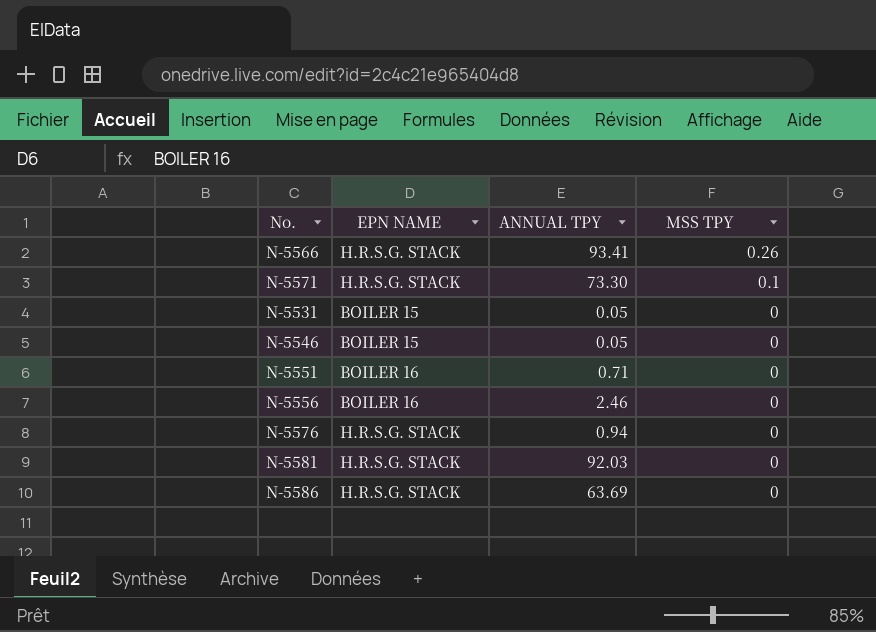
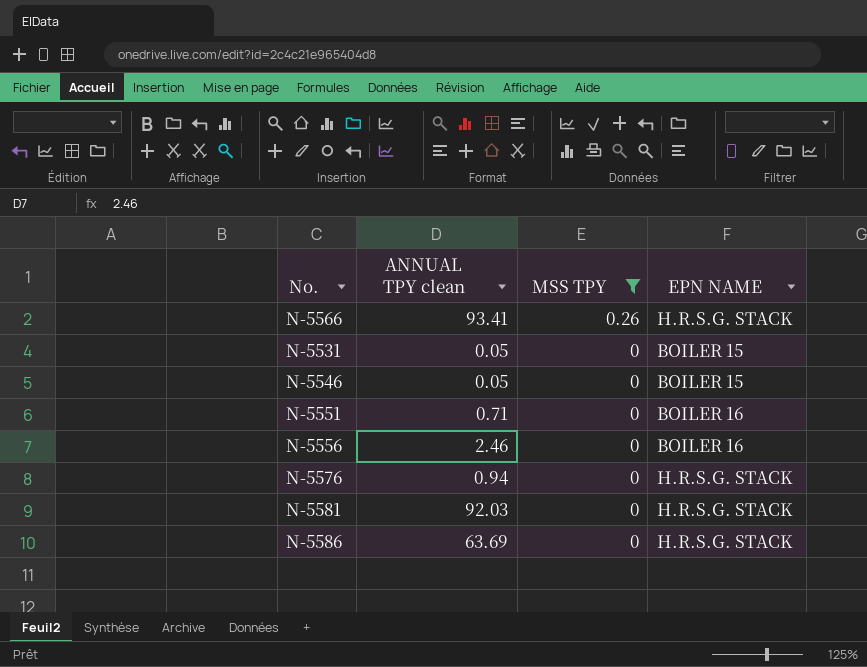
filter: none -> MSS TPY != 0.1
column name: ANNUAL TPY -> ANNUAL TPY clean
column EPN NAME | position: 2 -> 4

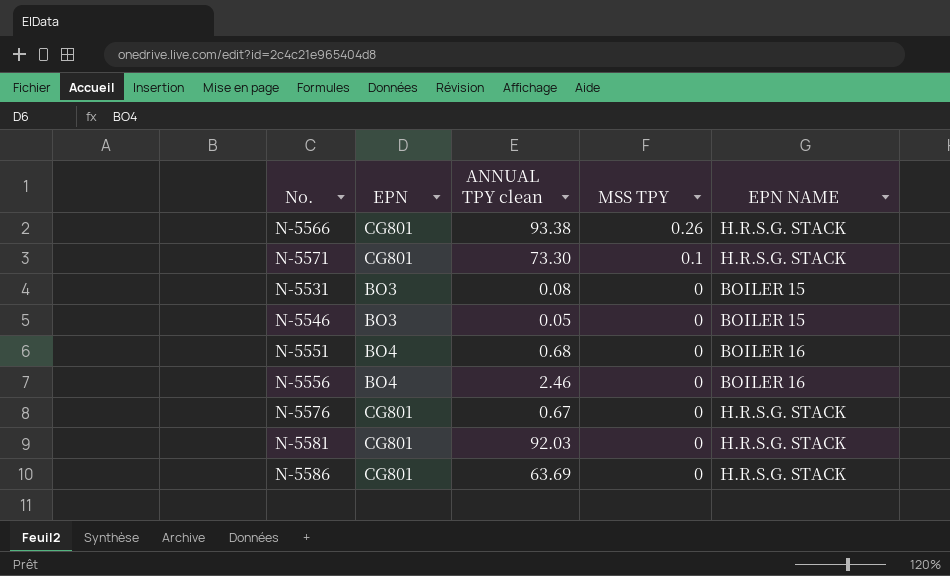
filter: MSS TPY != 0.1 -> none
column EPN | position: none -> 2
N-5566 | ANNUAL TPY clean: 93.41 -> 93.38
N-5531 | ANNUAL TPY clean: 0.05 -> 0.08
N-5551 | ANNUAL TPY clean: 0.71 -> 0.68
N-5576 | ANNUAL TPY clean: 0.94 -> 0.67

